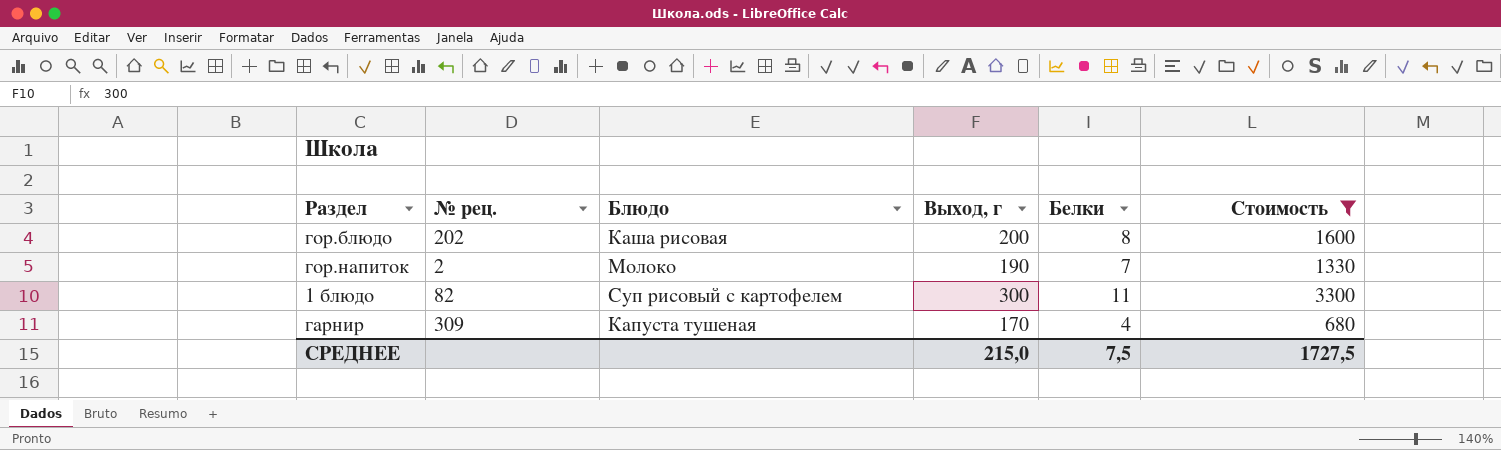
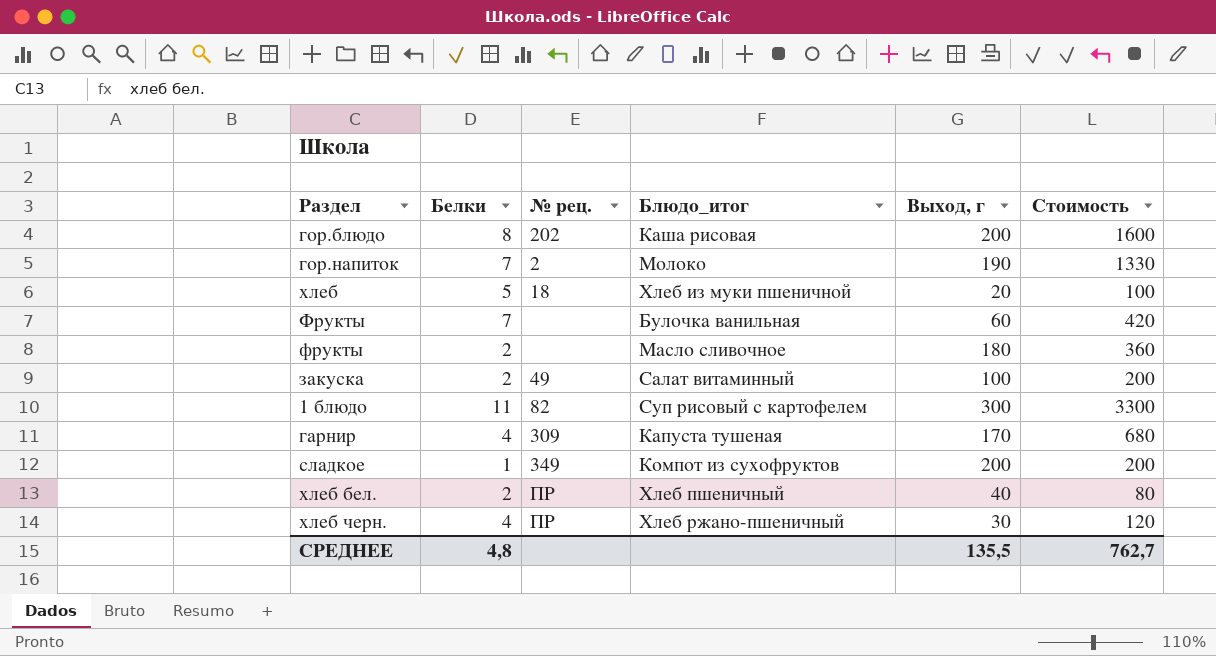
filter: Стоимость >= 680 -> none
column Белки | position: 5 -> 2
column name: Блюдо -> Блюдо_итог
СРЕДНЕЕ | Белки: 7,5 -> 4,8
СРЕДНЕЕ | Выход, г: 215,0 -> 135,5
СРЕДНЕЕ | Стоимость: 1727,5 -> 762,7

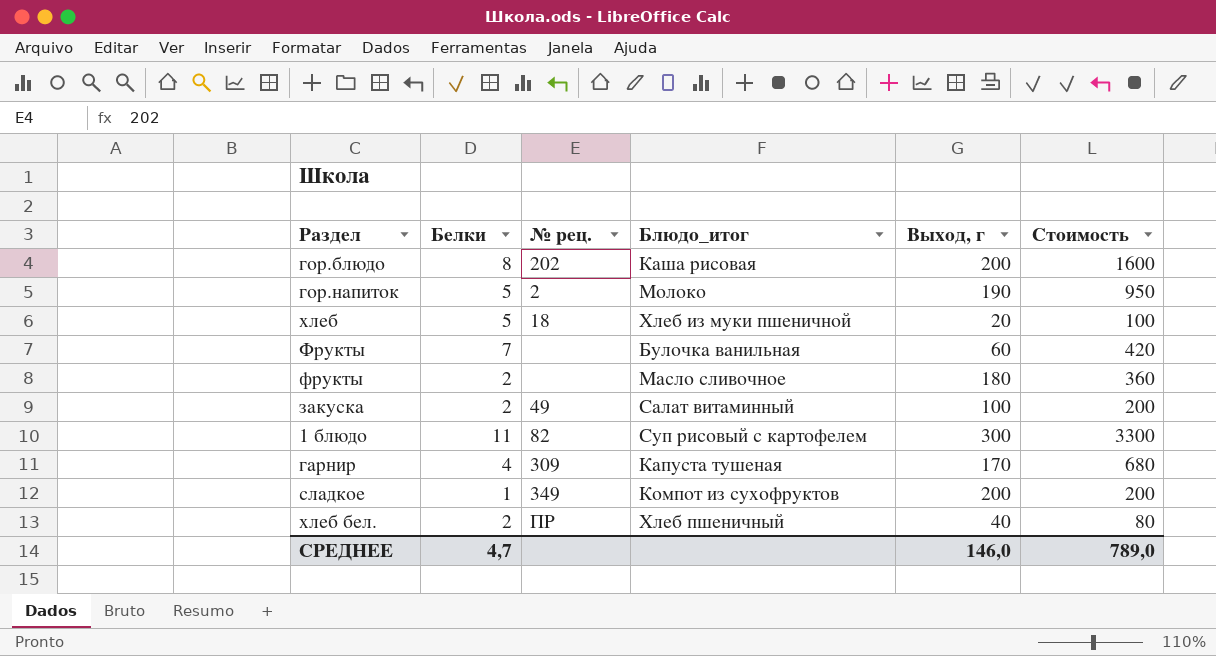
row хлеб черн.: 4 | ПР | Хлеб ржано-пшеничный | 30 | 120 -> none
гор.напиток | Белки: 7 -> 5
гор.напиток | Стоимость: 1330 -> 950
СРЕДНЕЕ | Белки: 4,8 -> 4,7
СРЕДНЕЕ | Выход, г: 135,5 -> 146,0
СРЕДНЕЕ | Стоимость: 762,7 -> 789,0

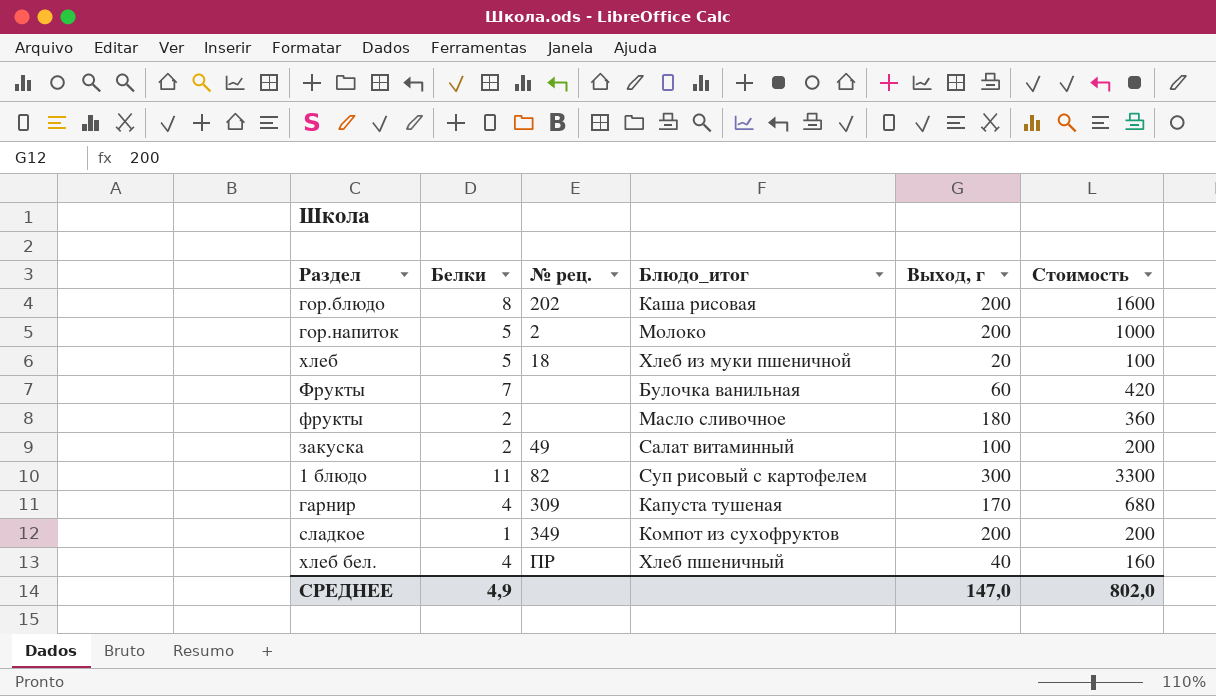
гор.напиток | Выход, г: 190 -> 200
гор.напиток | Стоимость: 950 -> 1000
хлеб бел. | Белки: 2 -> 4
хлеб бел. | Стоимость: 80 -> 160
СРЕДНЕЕ | Белки: 4,7 -> 4,9
СРЕДНЕЕ | Выход, г: 146,0 -> 147,0
СРЕДНЕЕ | Стоимость: 789,0 -> 802,0

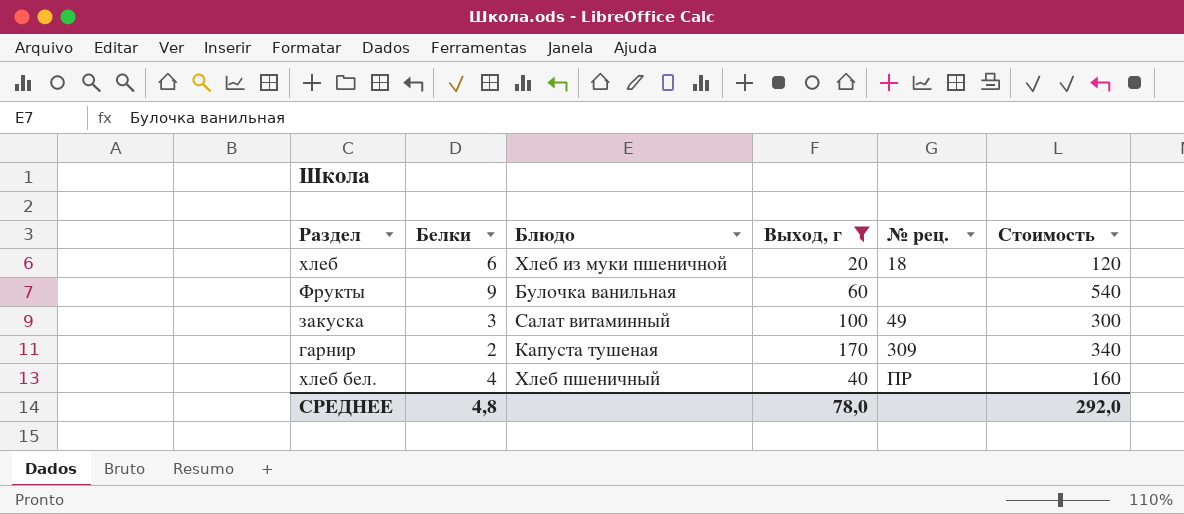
filter: none -> Выход, г <= 170
column name: Блюдо_итог -> Блюдо
column № рец. | position: 3 -> 5
хлеб | Белки: 5 -> 6
хлеб | Стоимость: 100 -> 120
Фрукты | Белки: 7 -> 9
Фрукты | Стоимость: 420 -> 540
закуска | Белки: 2 -> 3
закуска | Стоимость: 200 -> 300
гарнир | Белки: 4 -> 2
гарнир | Стоимость: 680 -> 340
СРЕДНЕЕ | Белки: 4,9 -> 4,8
СРЕДНЕЕ | Выход, г: 147,0 -> 78,0
СРЕДНЕЕ | Стоимость: 802,0 -> 292,0

